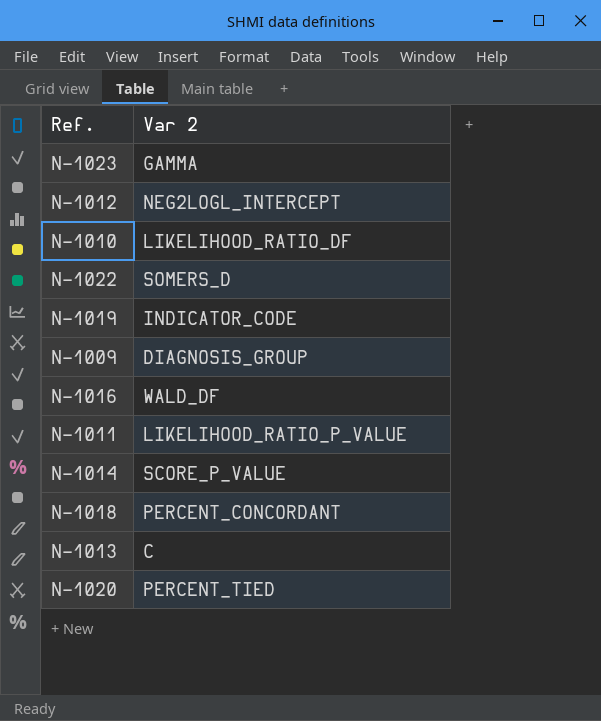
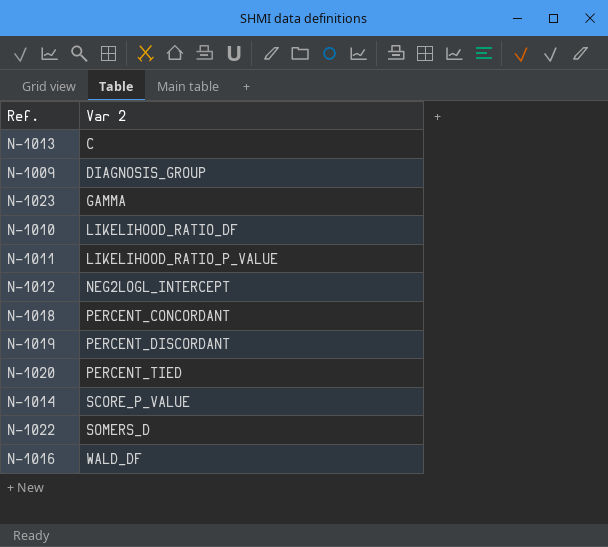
row order: none -> Var 2 ascending
N-1019 | Var 2: INDICATOR_CODE -> PERCENT_DISCORDANT

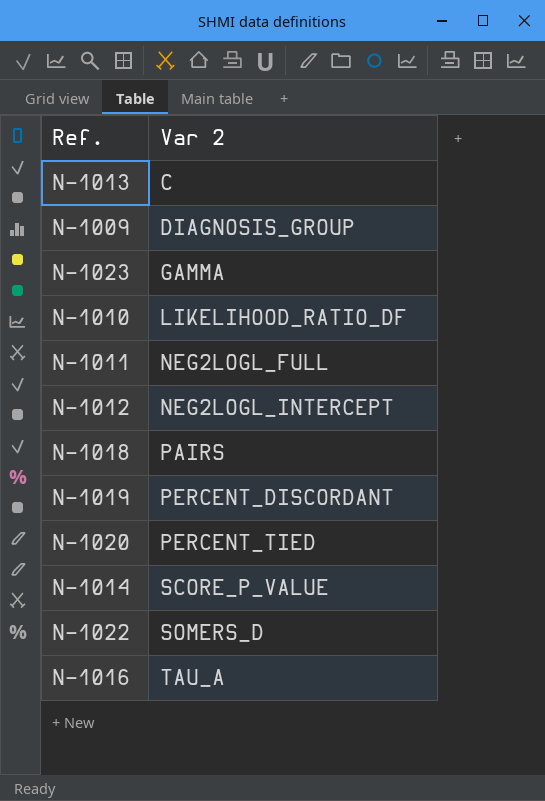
N-1011 | Var 2: LIKELIHOOD_RATIO_P_VALUE -> NEG2LOGL_FULL
N-1018 | Var 2: PERCENT_CONCORDANT -> PAIRS
N-1016 | Var 2: WALD_DF -> TAU_A

